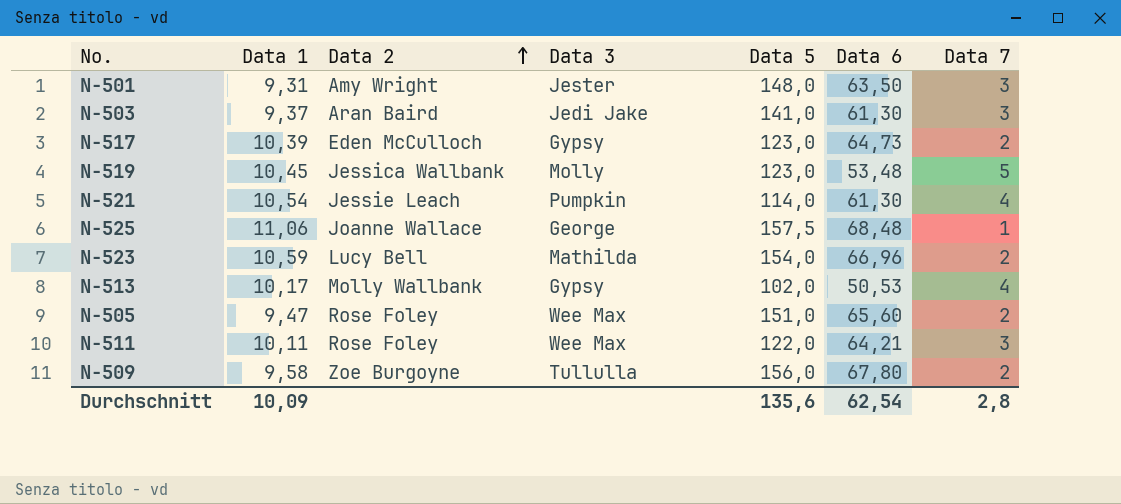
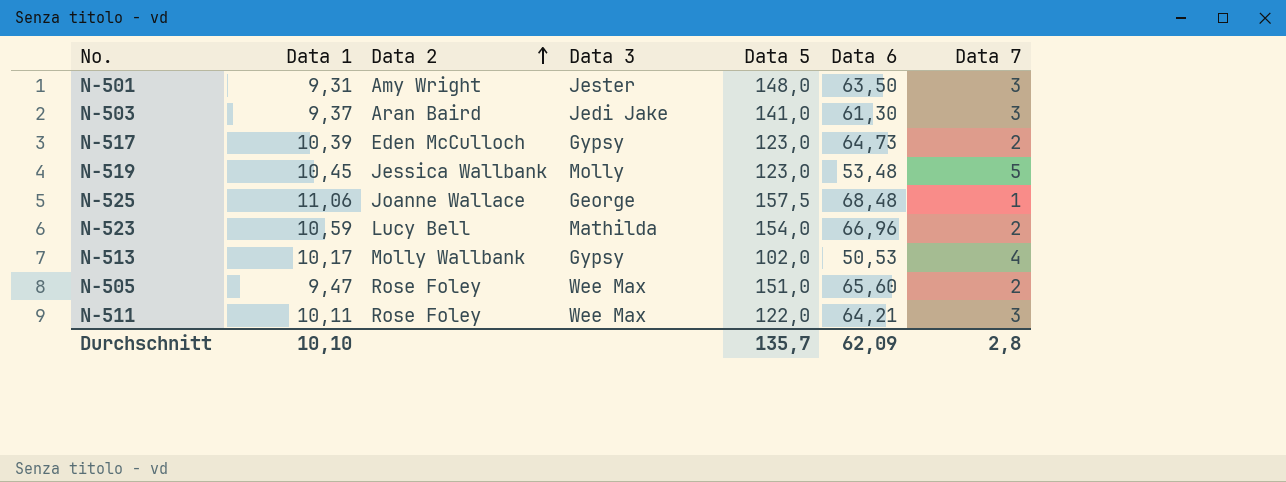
row N-521: 10,54 | Jessie Leach | Pumpkin | 114,0 | 61,30 | 4 -> none
row N-509: 9,58 | Zoe Burgoyne | Tullulla | 156,0 | 67,80 | 2 -> none
Durchschnitt | Data 1: 10,09 -> 10,10
Durchschnitt | Data 5: 135,6 -> 135,7
Durchschnitt | Data 6: 62,54 -> 62,09

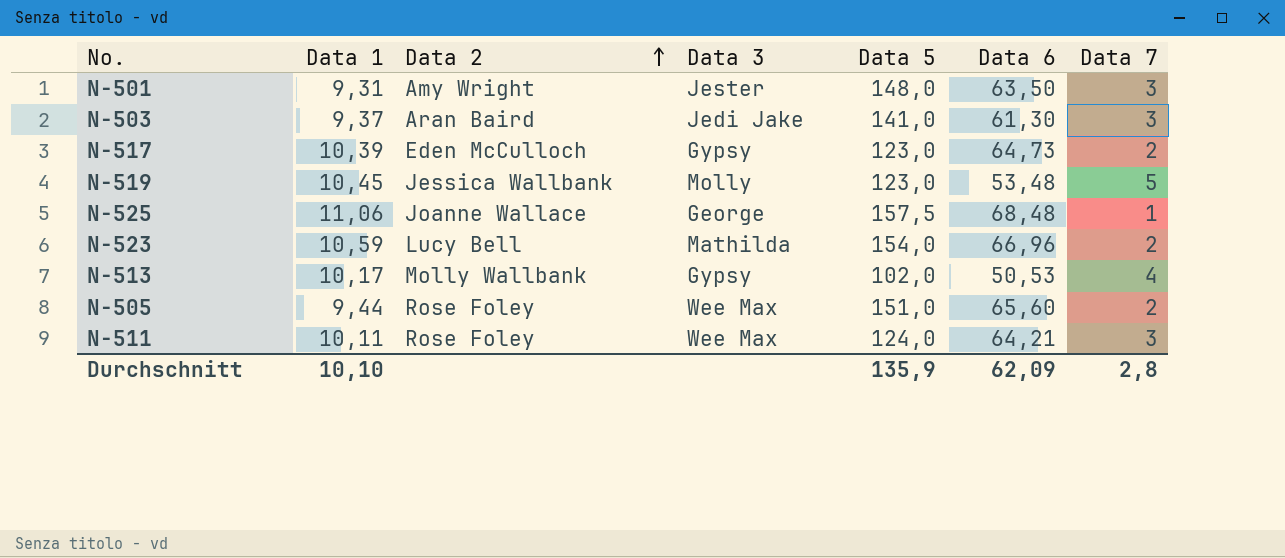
N-505 | Data 1: 9,47 -> 9,44
N-511 | Data 5: 122,0 -> 124,0
Durchschnitt | Data 5: 135,7 -> 135,9

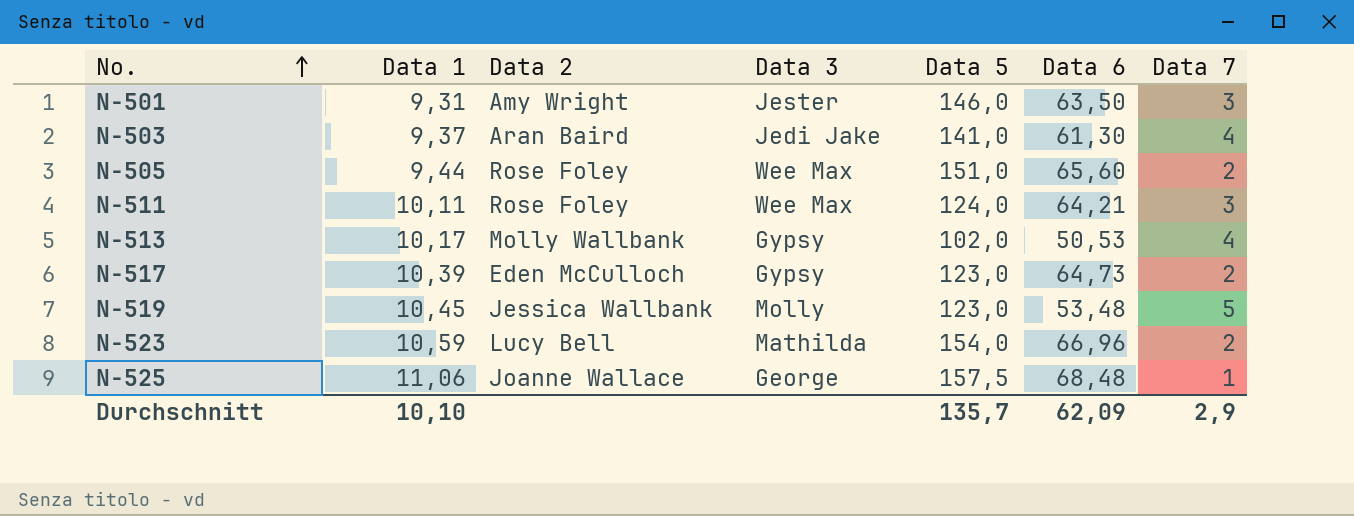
row order: Data 2 ascending -> No. ascending
N-501 | Data 5: 148,0 -> 146,0
N-503 | Data 7: 3 -> 4
Durchschnitt | Data 5: 135,9 -> 135,7
Durchschnitt | Data 7: 2,8 -> 2,9

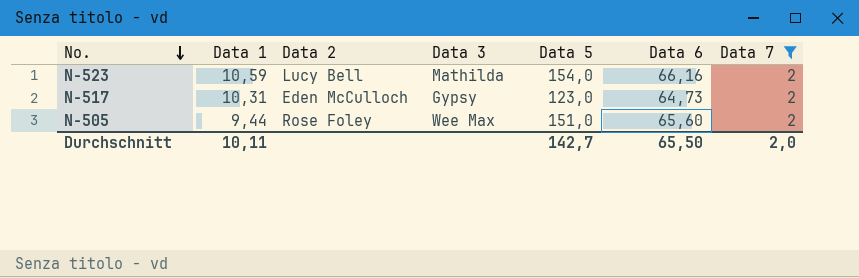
filter: none -> Data 7 = 2
row order: No. ascending -> No. descending
N-523 | Data 6: 66,96 -> 66,16
N-517 | Data 1: 10,39 -> 10,31
Durchschnitt | Data 1: 10,10 -> 10,11
Durchschnitt | Data 5: 135,7 -> 142,7
Durchschnitt | Data 6: 62,09 -> 65,50
Durchschnitt | Data 7: 2,9 -> 2,0

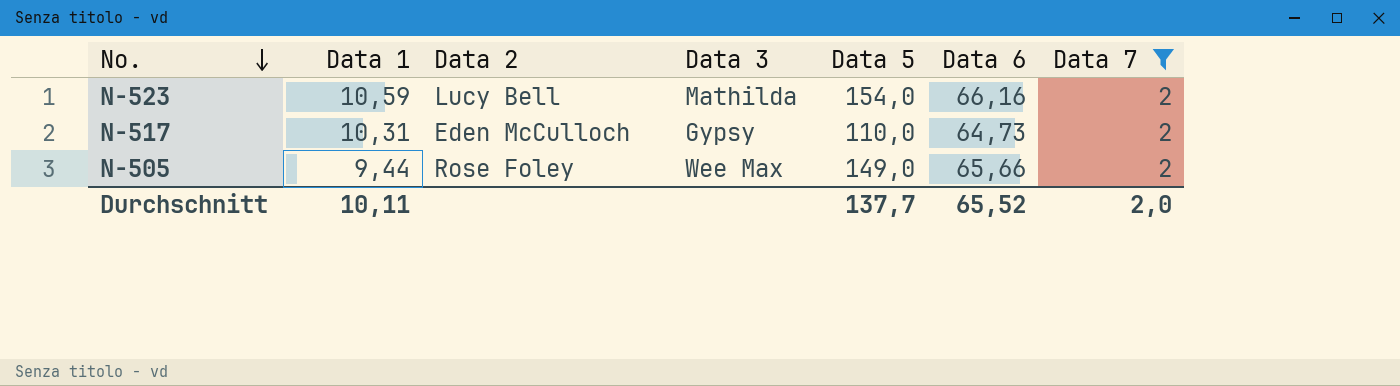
N-517 | Data 5: 123,0 -> 110,0
N-505 | Data 5: 151,0 -> 149,0
N-505 | Data 6: 65,60 -> 65,66
Durchschnitt | Data 5: 142,7 -> 137,7
Durchschnitt | Data 6: 65,50 -> 65,52

